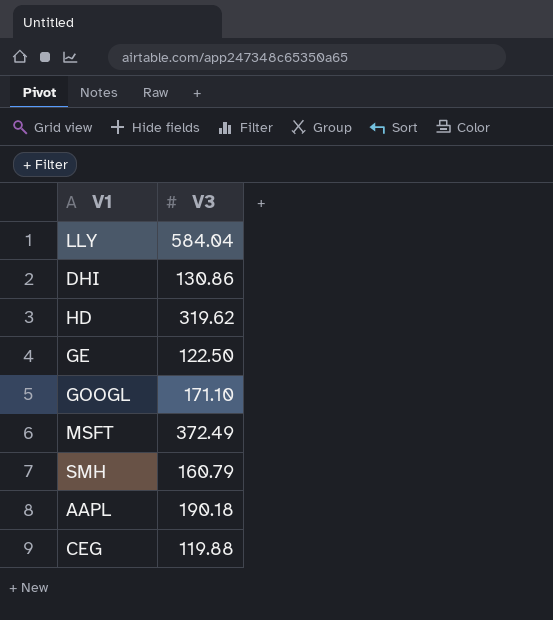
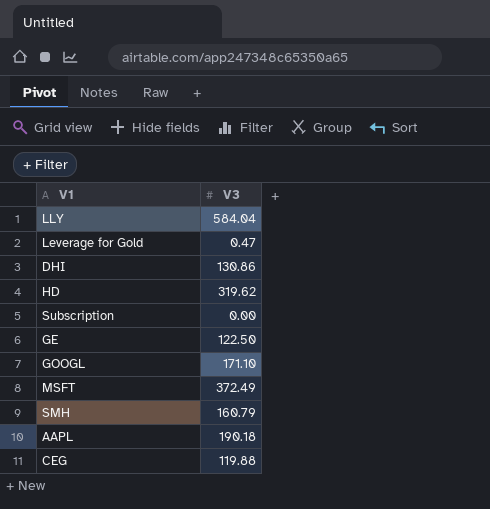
row Leverage for Gold: none -> 0.47
row Subscription: none -> 0.00

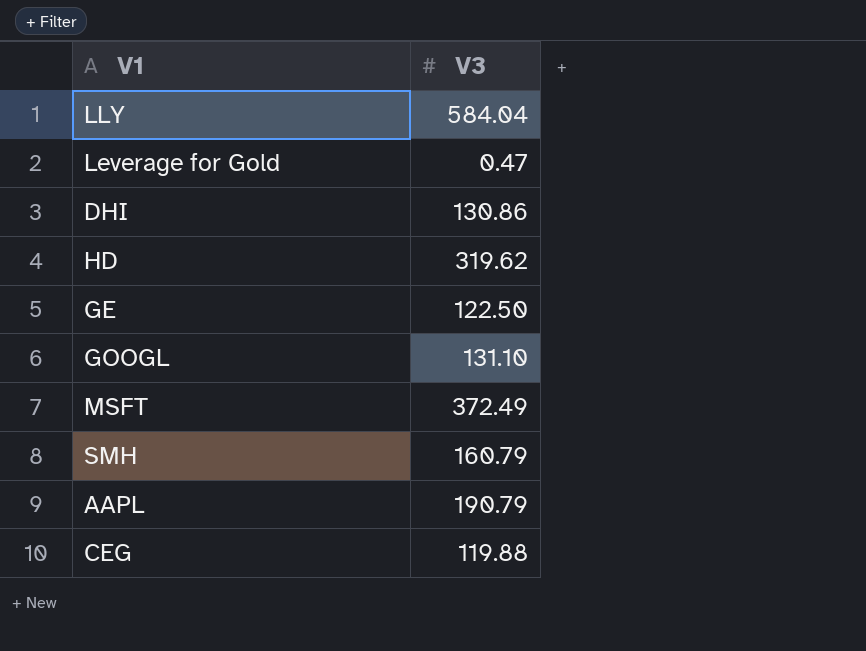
row Subscription: 0.00 -> none
GOOGL | V3: 171.10 -> 131.10
AAPL | V3: 190.18 -> 190.79

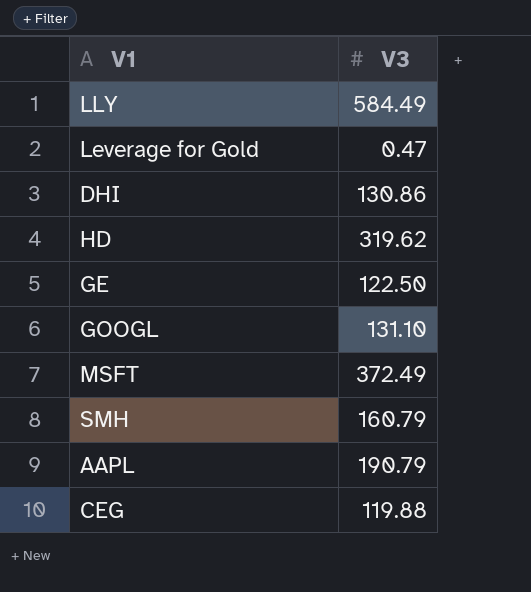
LLY | V3: 584.04 -> 584.49

